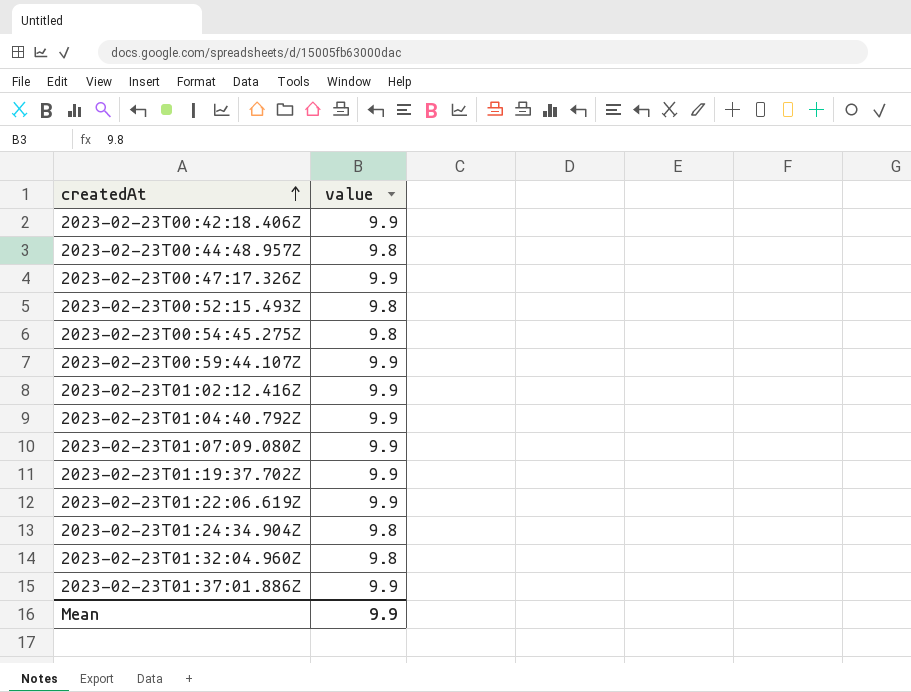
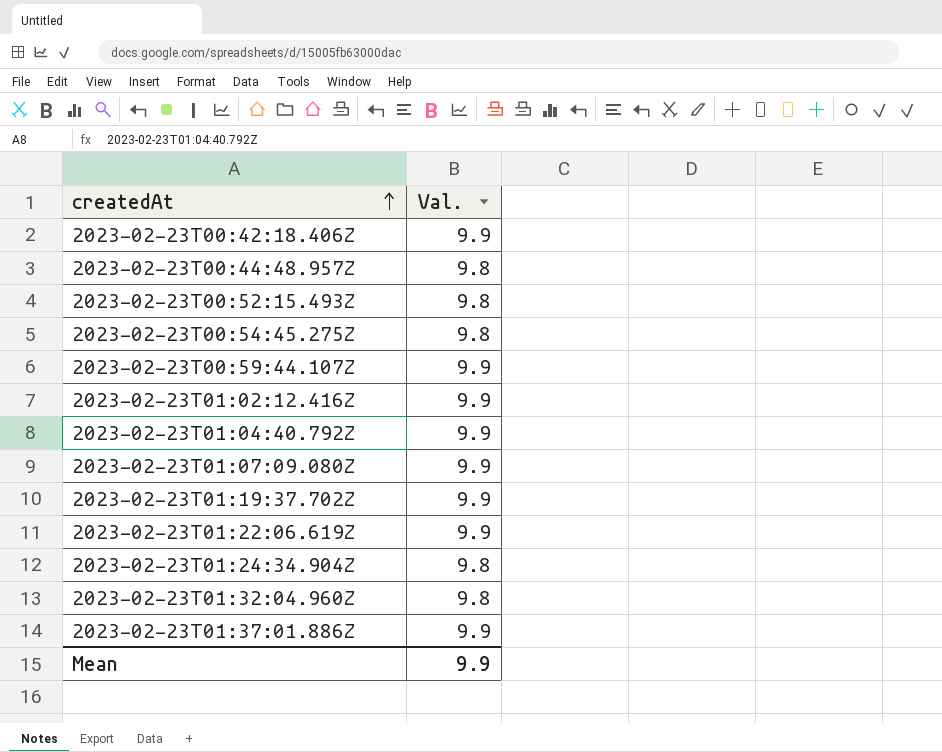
column name: value -> Val.
row 2023-02-23T00:47:17.326Z: 9.9 -> none

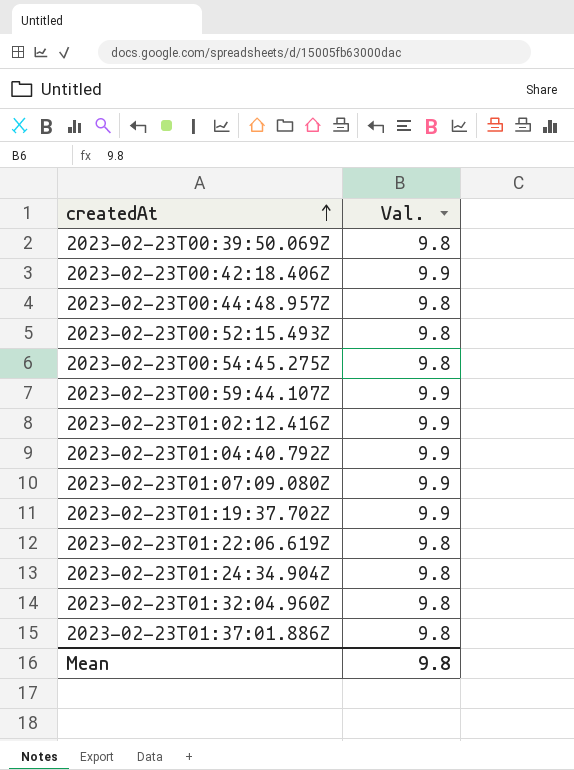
row 2023-02-23T00:39:50.069Z: none -> 9.8
2023-02-23T01:22:06.619Z | Val.: 9.9 -> 9.8
2023-02-23T01:37:01.886Z | Val.: 9.9 -> 9.8
Mean | Val.: 9.9 -> 9.8

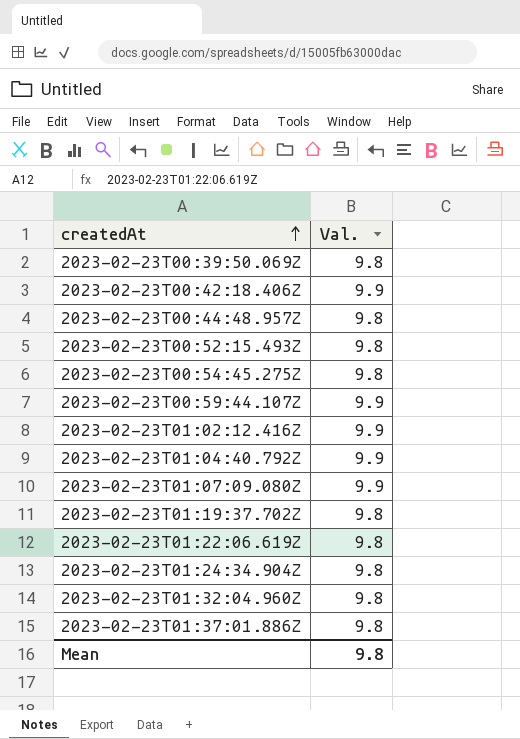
2023-02-23T01:19:37.702Z | Val.: 9.9 -> 9.8

